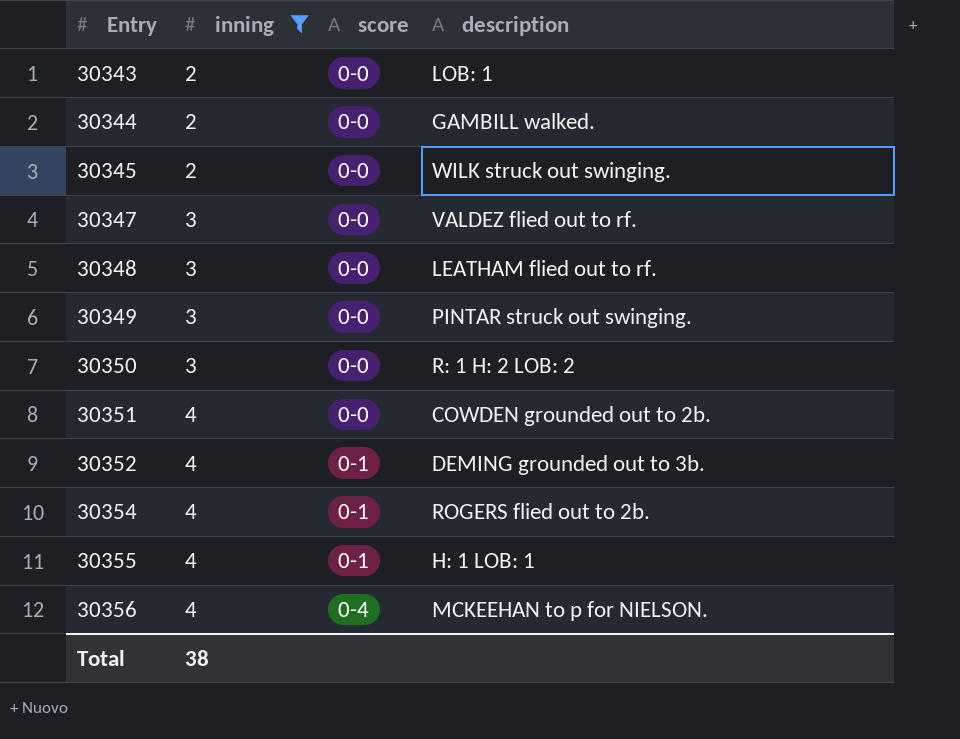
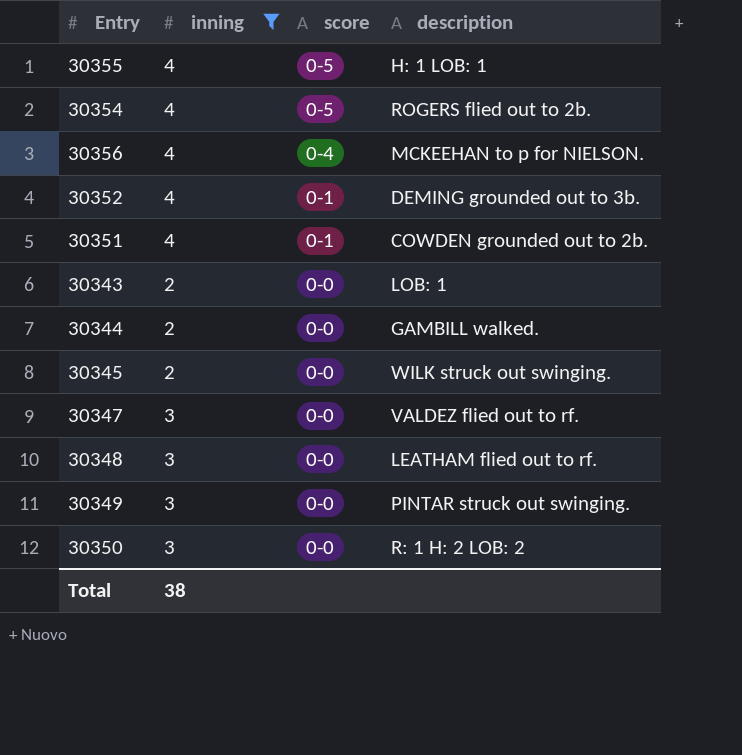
row order: Entry ascending -> score descending
30355 | score: 0-1 -> 0-5
30354 | score: 0-1 -> 0-5
30351 | score: 0-0 -> 0-1

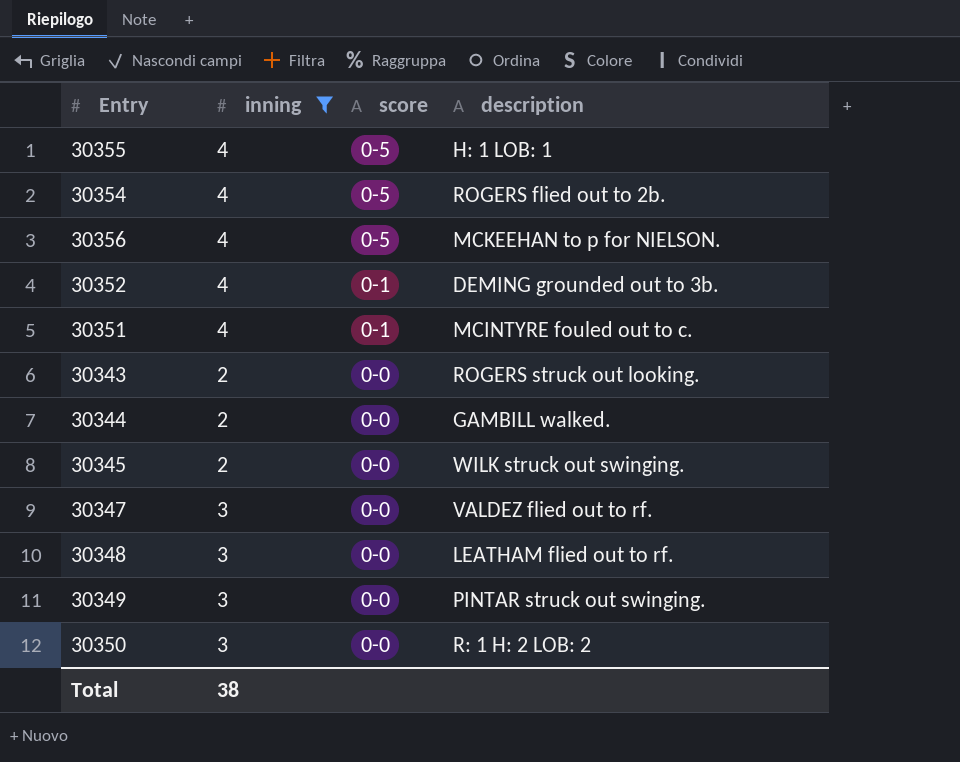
30356 | score: 0-4 -> 0-5
30351 | description: COWDEN grounded out to 2b. -> MCINTYRE fouled out to c.
30343 | description: LOB: 1 -> ROGERS struck out looking.

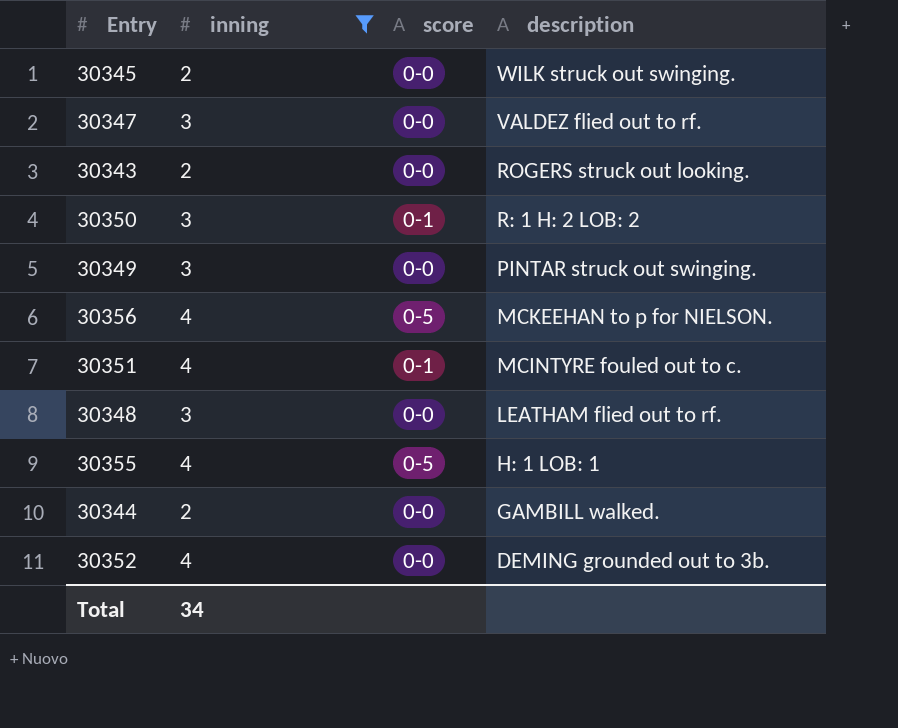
row order: score descending -> description descending
row 30354: 4 | 0-5 | ROGERS flied out to 2b. -> none
30350 | score: 0-0 -> 0-1
30352 | score: 0-1 -> 0-0
Total | inning: 38 -> 34

